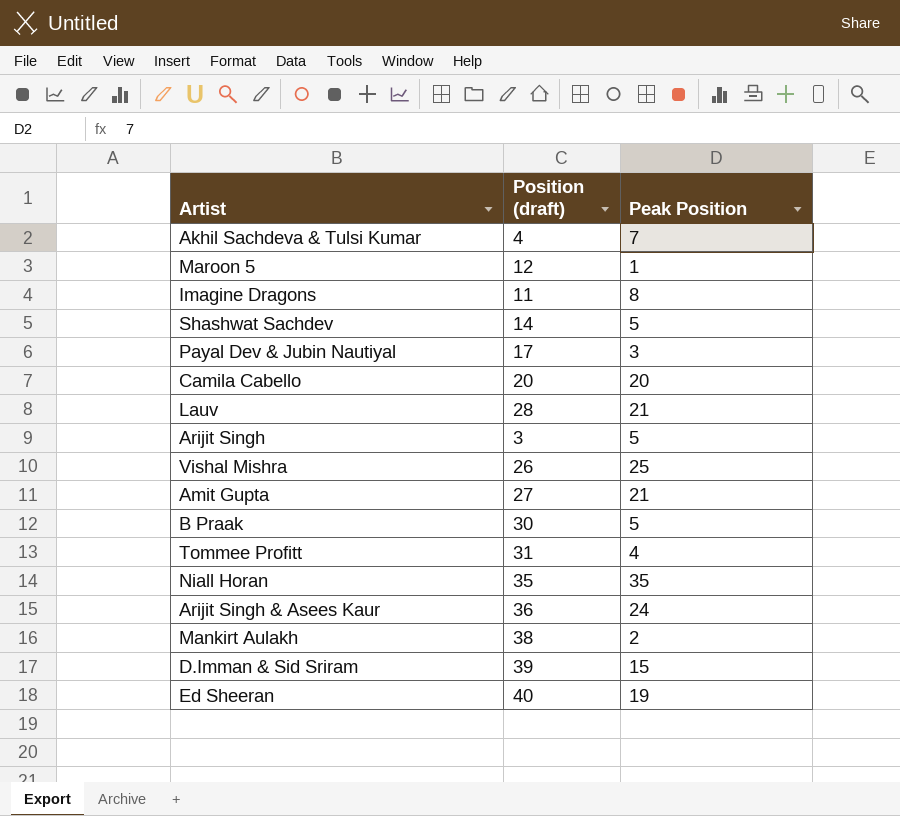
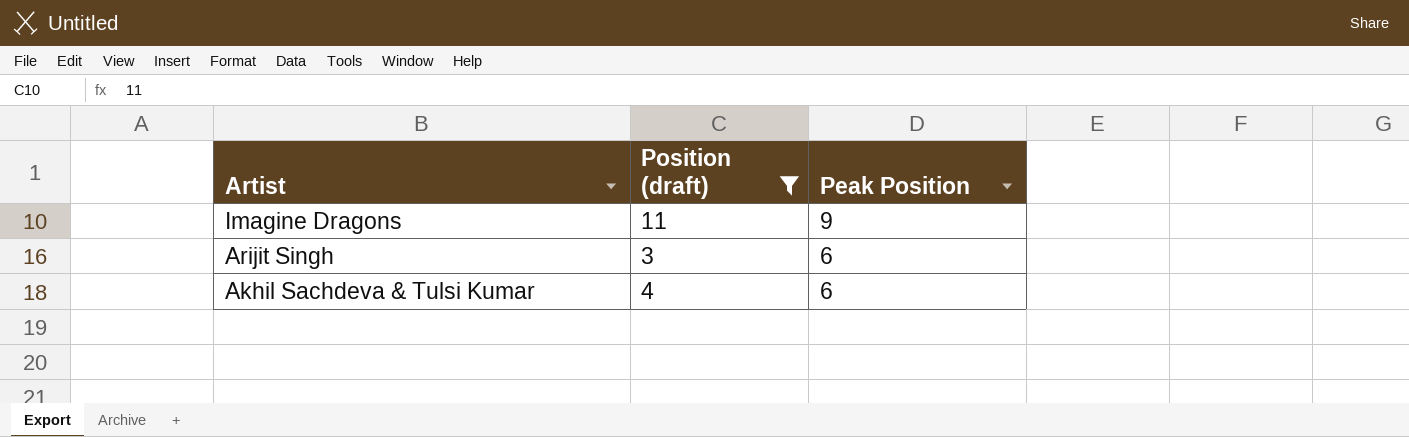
filter: none -> Position (draft) <= 11
row order: none -> Artist descending
Imagine Dragons | Peak Position: 8 -> 9
Arijit Singh | Peak Position: 5 -> 6
Akhil Sachdeva & Tulsi Kumar | Peak Position: 7 -> 6

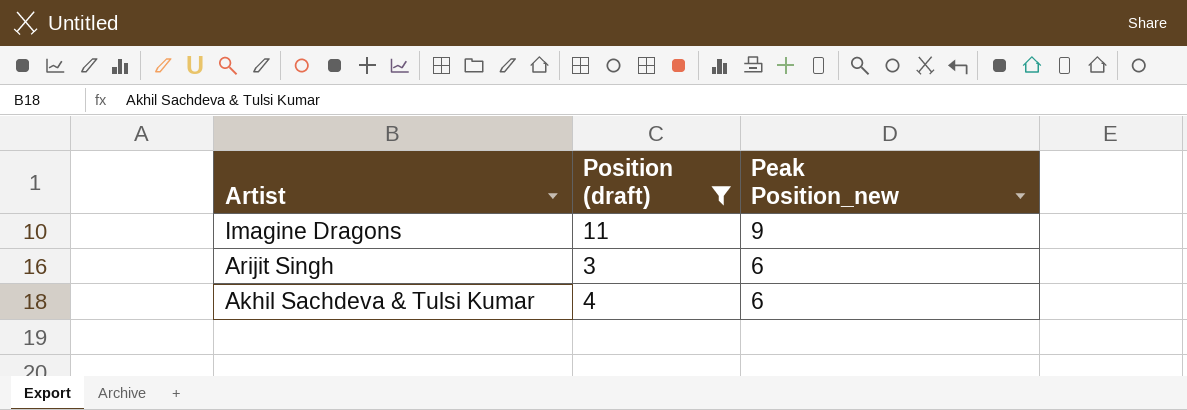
column name: Peak Position -> Peak Position_new

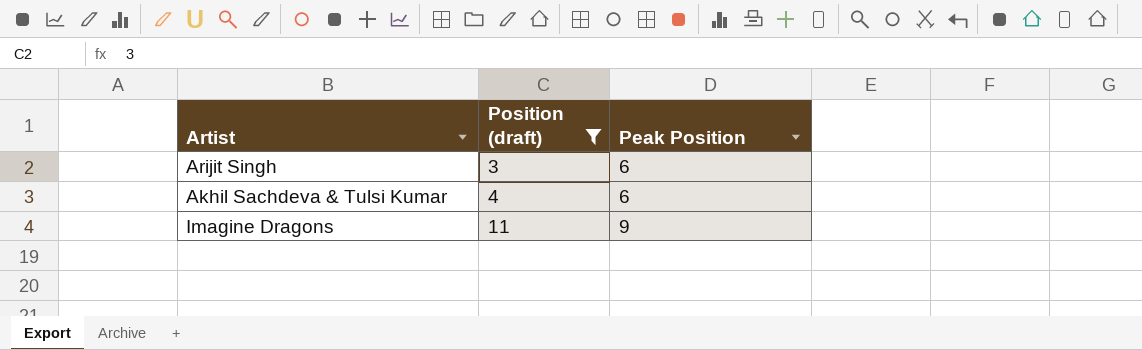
row order: Artist descending -> Position (draft) ascending
column name: Peak Position_new -> Peak Position

